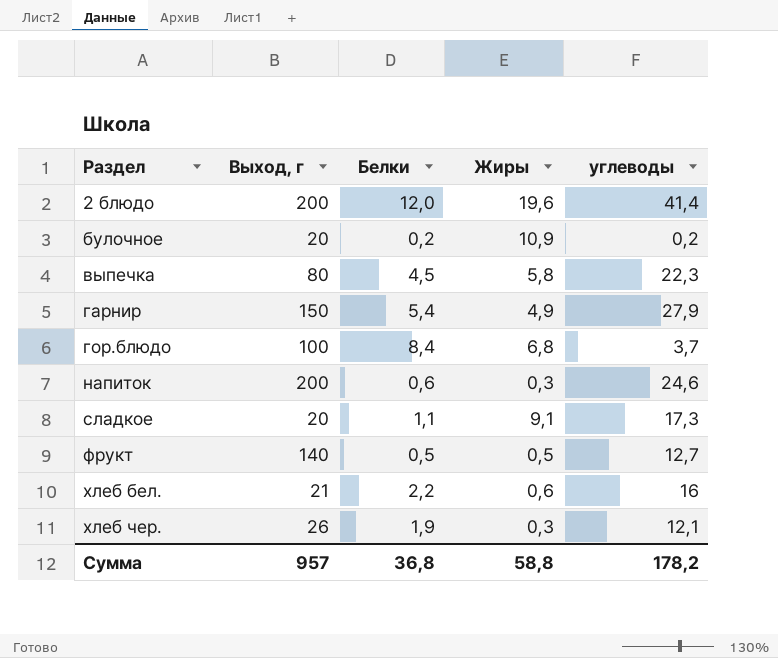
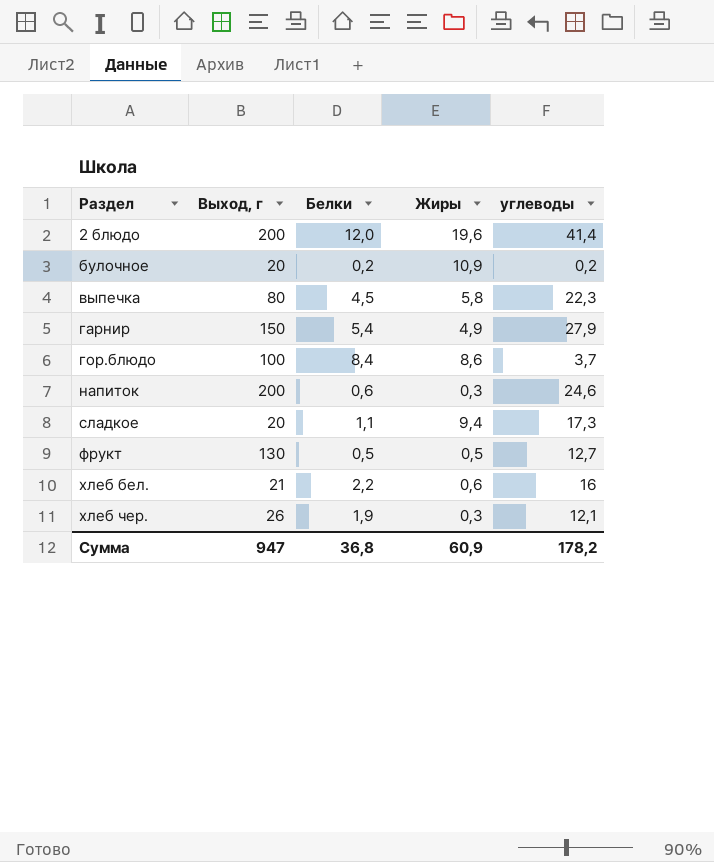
гор.блюдо | Жиры: 6,8 -> 8,6
сладкое | Жиры: 9,1 -> 9,4
фрукт | Выход, г: 140 -> 130
Сумма | Выход, г: 957 -> 947
Сумма | Жиры: 58,8 -> 60,9

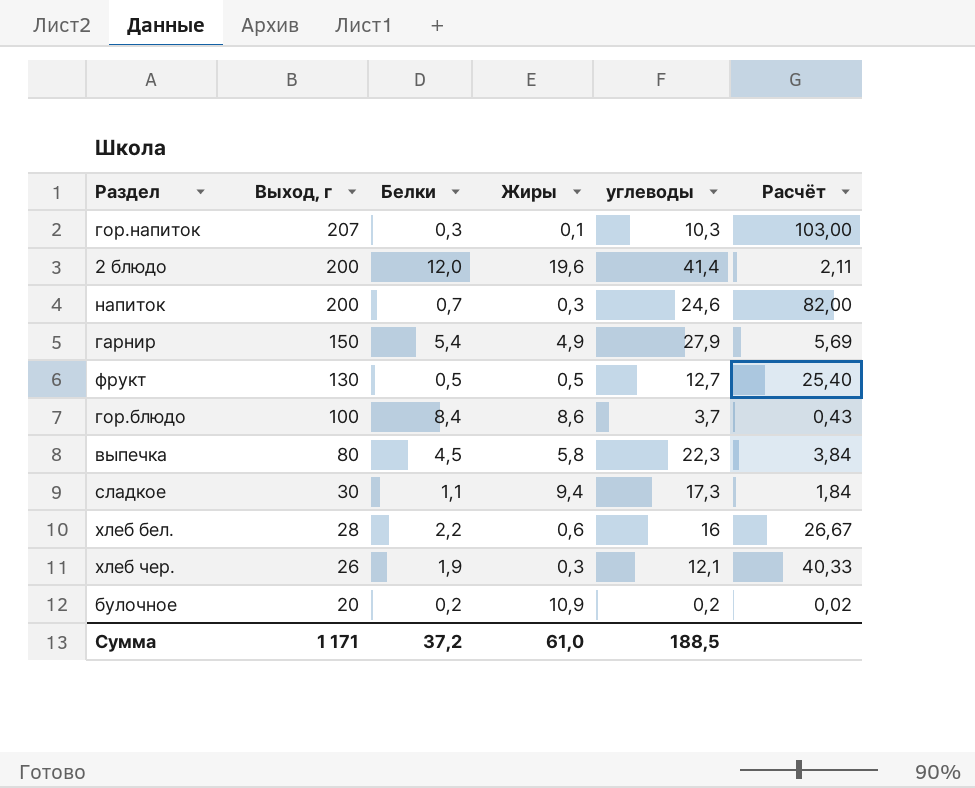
row order: Раздел ascending -> Выход, г descending
column Расчёт | formula: none -> [углеводы] / [Жиры]
row гор.напиток: none -> 207 | 0,3 | 0,1 | 10,3 | 103,00
напиток | Белки: 0,6 -> 0,7
сладкое | Выход, г: 20 -> 30
хлеб бел. | Выход, г: 21 -> 28
Сумма | Выход, г: 947 -> 1 171
Сумма | Белки: 36,8 -> 37,2
Сумма | Жиры: 60,9 -> 61,0
Сумма | углеводы: 178,2 -> 188,5

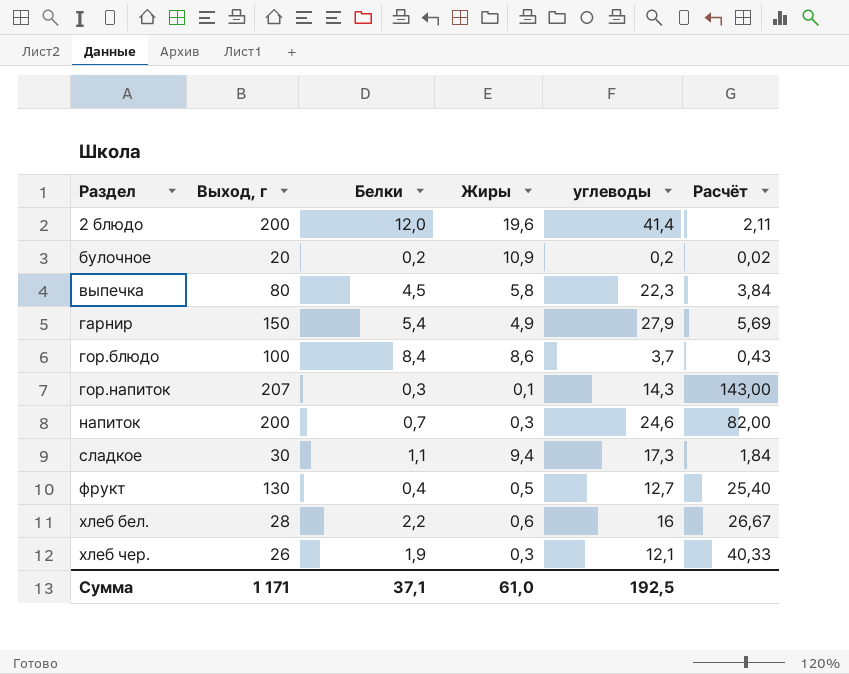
row order: Выход, г descending -> Раздел ascending
гор.напиток | углеводы: 10,3 -> 14,3
гор.напиток | Расчёт: 103,00 -> 143,00
фрукт | Белки: 0,5 -> 0,4
Сумма | Белки: 37,2 -> 37,1
Сумма | углеводы: 188,5 -> 192,5

